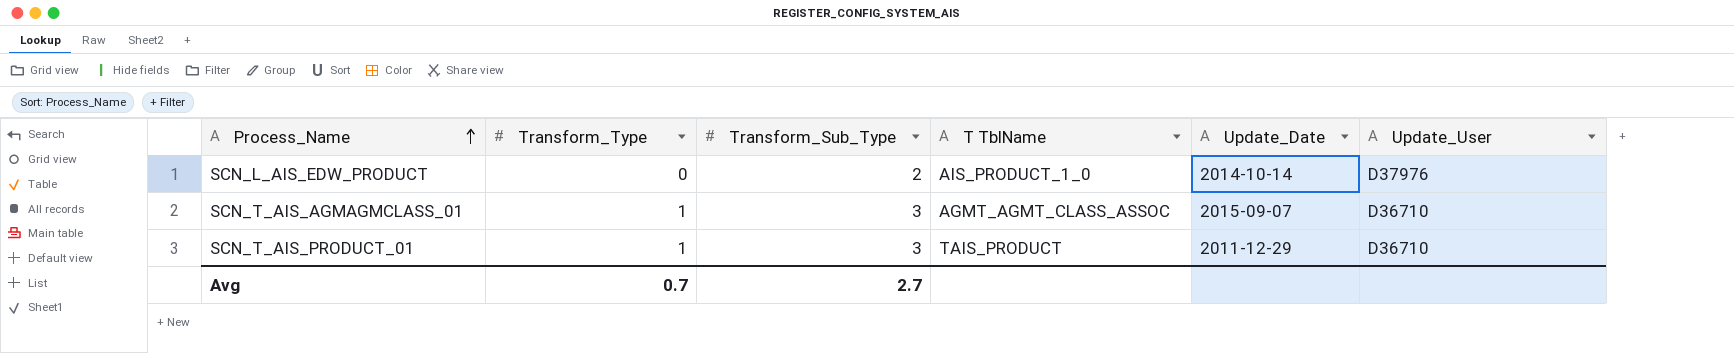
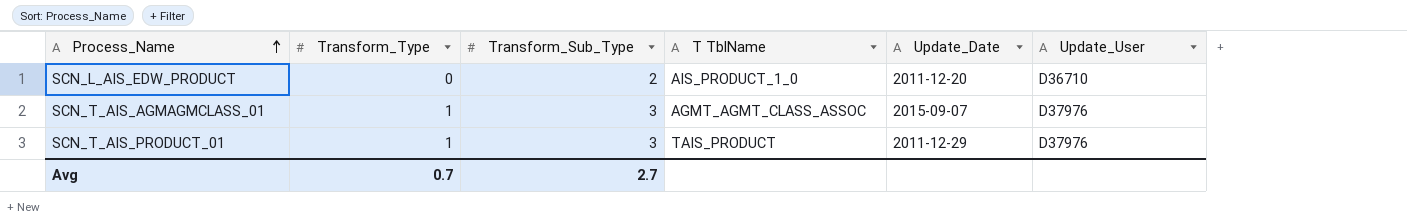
SCN_L_AIS_EDW_PRODUCT | Update_Date: 2014-10-14 -> 2011-12-20
SCN_L_AIS_EDW_PRODUCT | Update_User: D37976 -> D36710
SCN_T_AIS_AGMAGMCLASS_01 | Update_User: D36710 -> D37976
SCN_T_AIS_PRODUCT_01 | Update_User: D36710 -> D37976

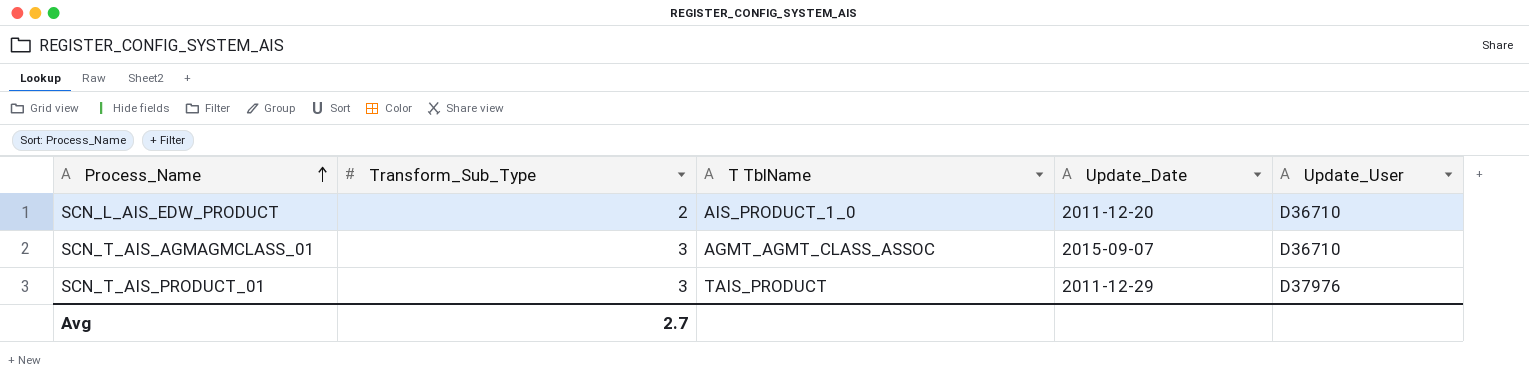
column Transform_Type | position: 2 -> none
SCN_T_AIS_AGMAGMCLASS_01 | Update_User: D37976 -> D36710

